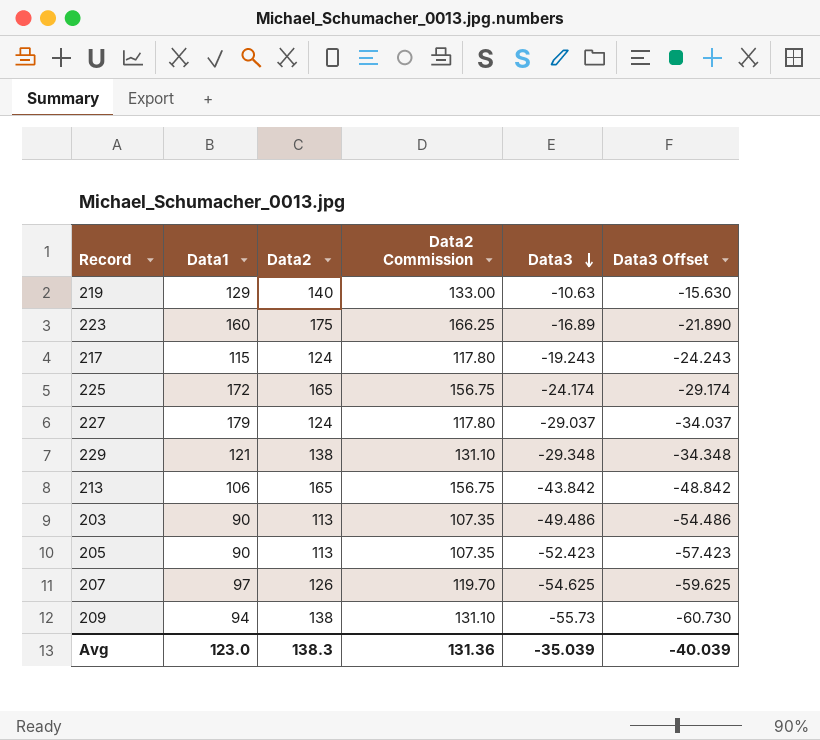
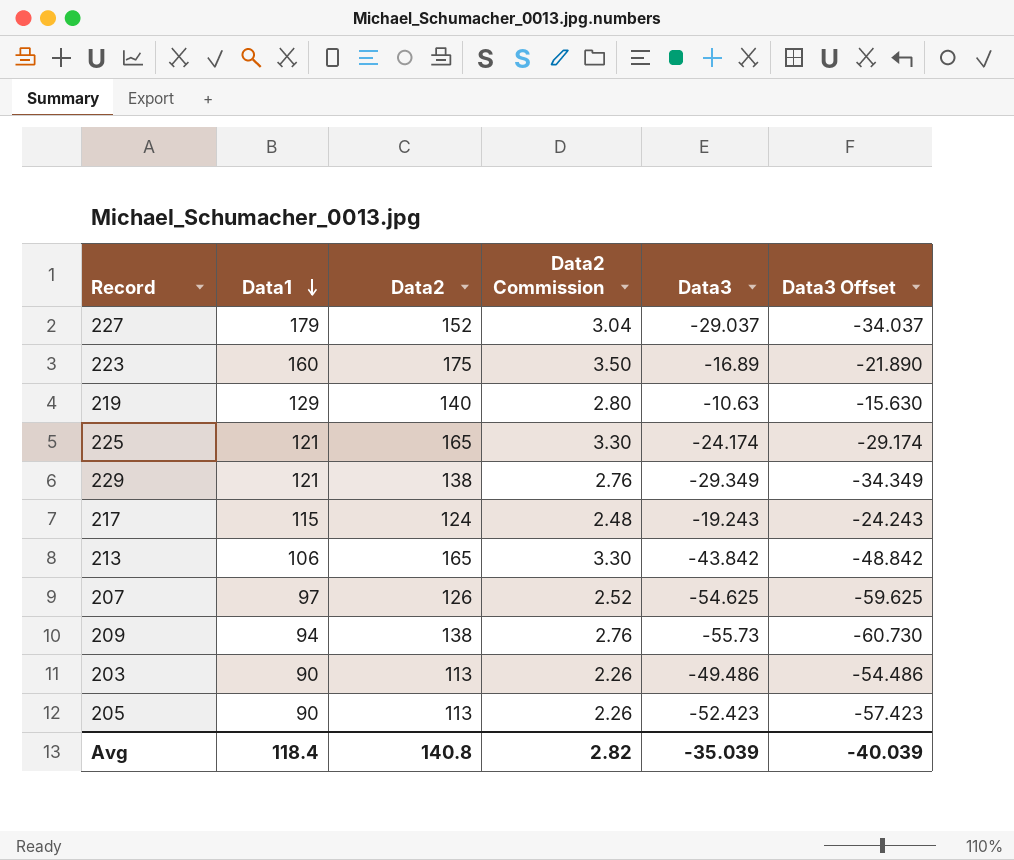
row order: Data3 descending -> Data1 descending
column Data2 Commission | formula: [Data2] * 0.95 -> [Data2] * 0.02
227 | Data2: 124 -> 152
225 | Data1: 172 -> 121
229 | Data3: -29.348 -> -29.349
229 | Data3 Offset: -34.348 -> -34.349
Avg | Data1: 123.0 -> 118.4
Avg | Data2: 138.3 -> 140.8
Avg | Data2 Commission: 131.36 -> 2.82

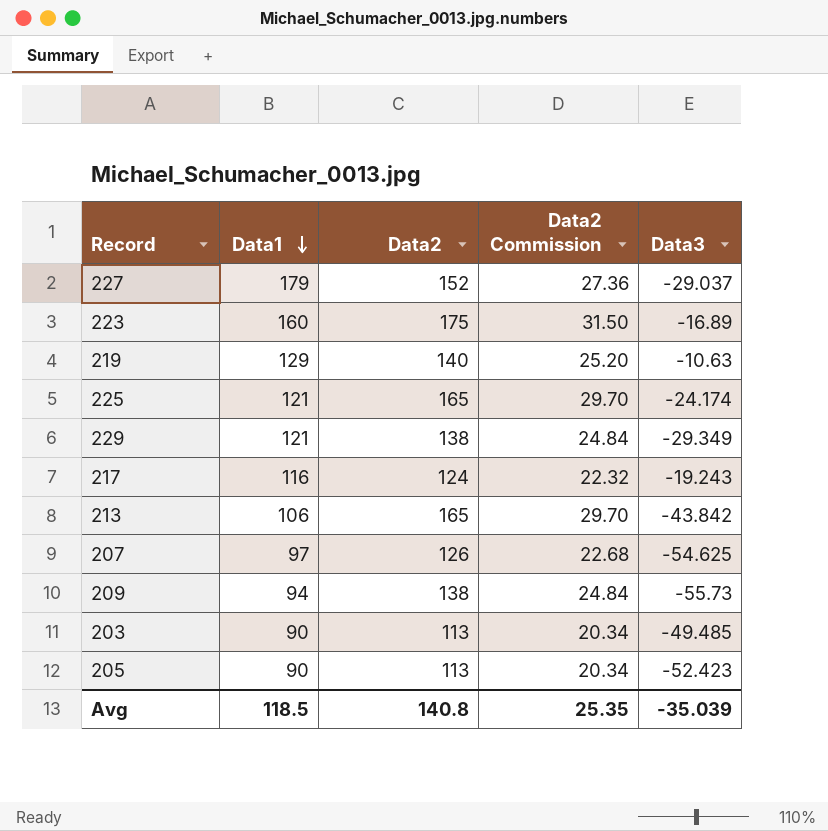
column Data3 Offset | formula: [Data3] - 5 -> none
column Data2 Commission | formula: [Data2] * 0.02 -> [Data2] * 0.18
217 | Data1: 115 -> 116
203 | Data3: -49.486 -> -49.485
Avg | Data1: 118.4 -> 118.5
Avg | Data2 Commission: 2.82 -> 25.35

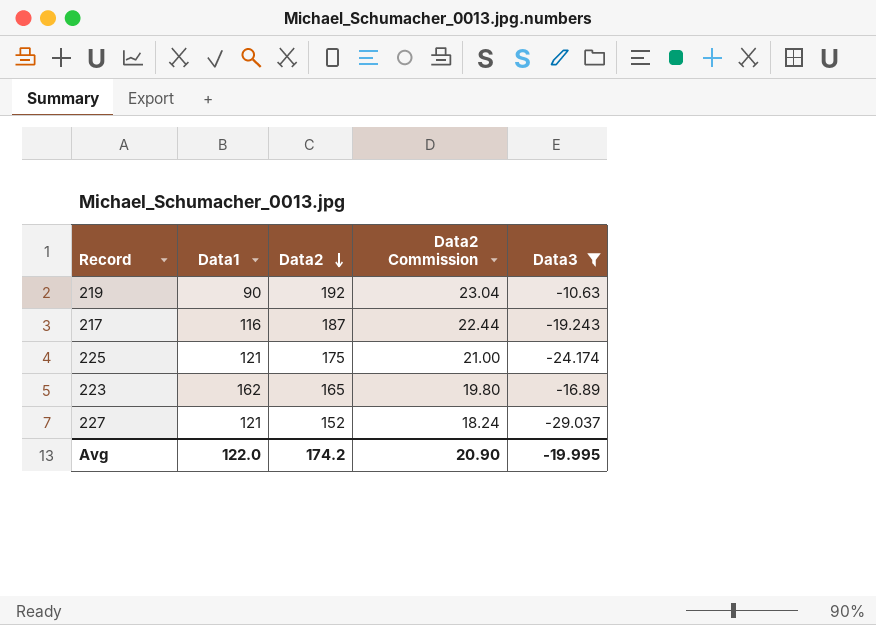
filter: none -> Data3 >= -29.037
row order: Data1 descending -> Data2 descending
column Data2 Commission | formula: [Data2] * 0.18 -> [Data2] * 0.12
219 | Data1: 129 -> 90
219 | Data2: 140 -> 192
217 | Data2: 124 -> 187
225 | Data2: 165 -> 175
223 | Data1: 160 -> 162
223 | Data2: 175 -> 165
227 | Data1: 179 -> 121
Avg | Data1: 118.5 -> 122.0
Avg | Data2: 140.8 -> 174.2
Avg | Data2 Commission: 25.35 -> 20.90
Avg | Data3: -35.039 -> -19.995

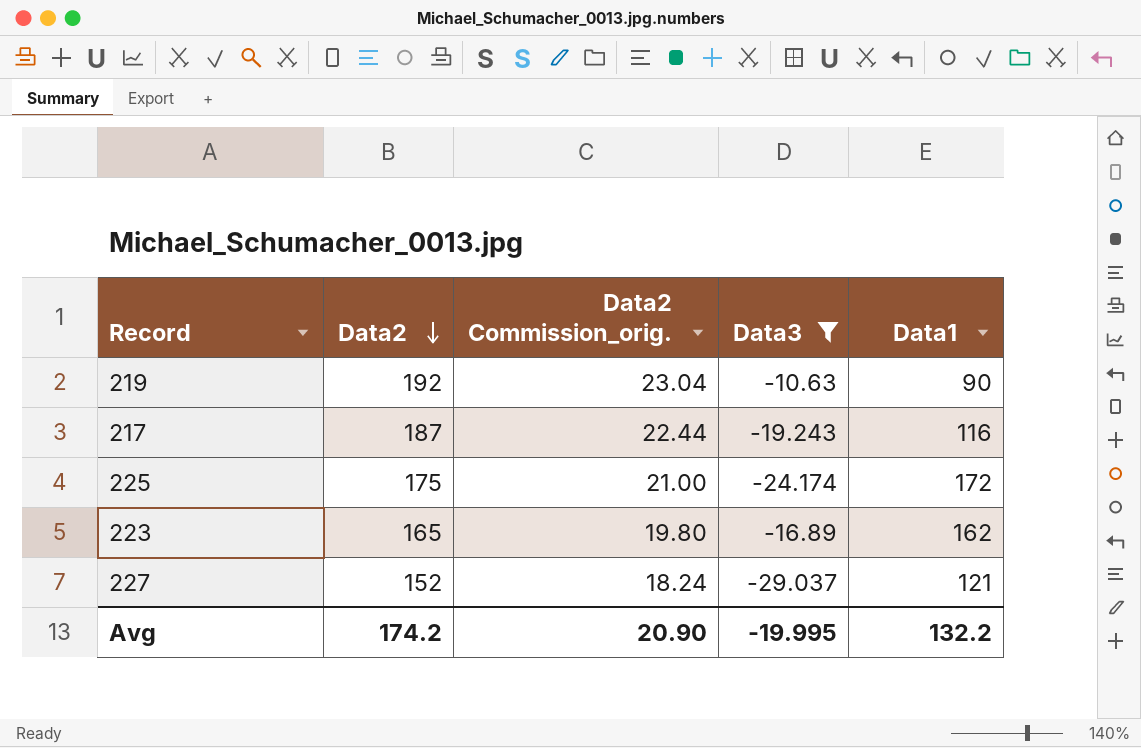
column name: Data2 Commission -> Data2 Commission_orig.
column Data1 | position: 2 -> 5
225 | Data1: 121 -> 172
Avg | Data1: 122.0 -> 132.2

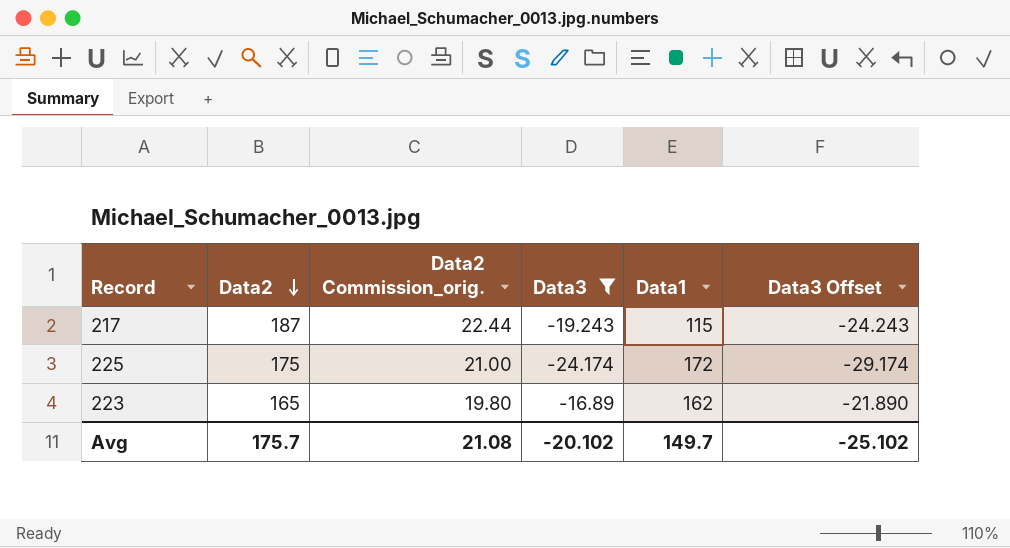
column Data3 Offset | formula: none -> [Data3] - 5
row 219: 192 | 23.04 | -10.63 | 90 -> none
row 227: 152 | 18.24 | -29.037 | 121 -> none
217 | Data1: 116 -> 115
Avg | Data2: 174.2 -> 175.7
Avg | Data2 Commission_orig.: 20.90 -> 21.08
Avg | Data3: -19.995 -> -20.102
Avg | Data1: 132.2 -> 149.7

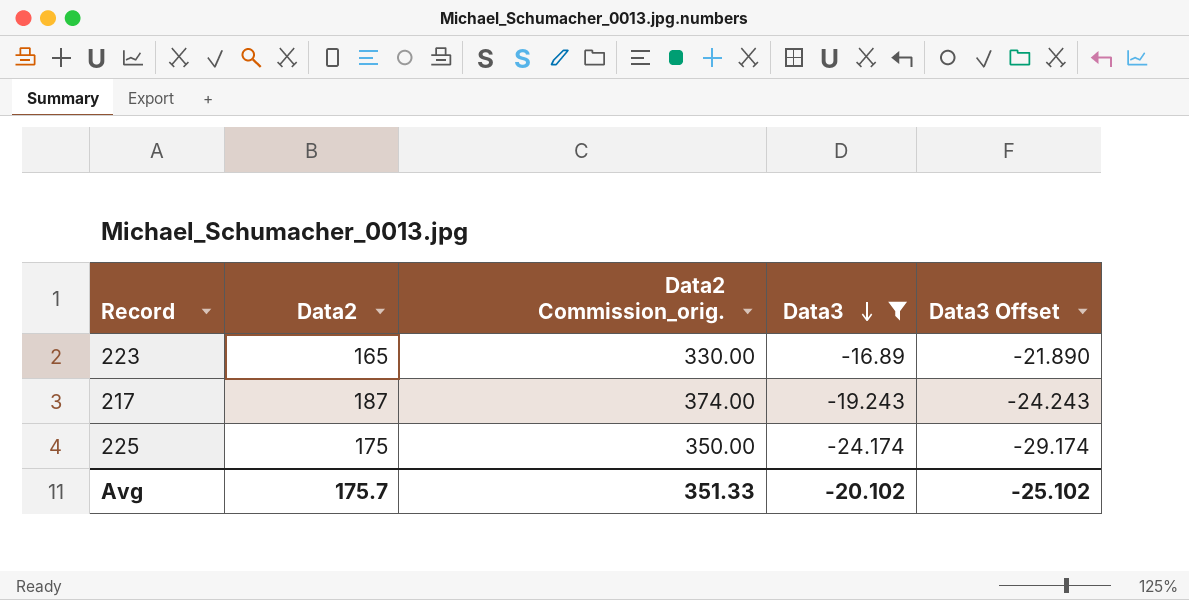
row order: Data2 descending -> Data3 descending
column Data1 | position: 5 -> none
column Data2 Commission_orig. | formula: [Data2] * 0.12 -> [Data2] * 2
Avg | Data2 Commission_orig.: 21.08 -> 351.33

